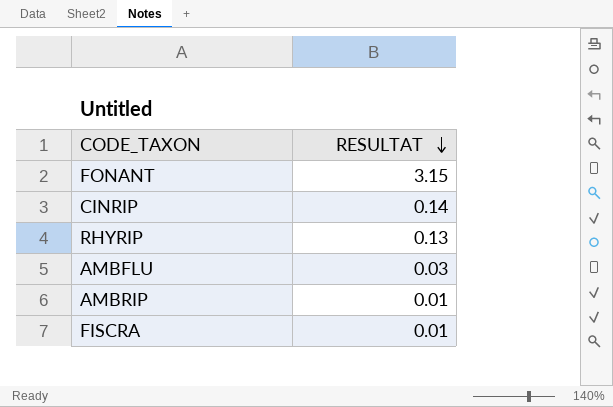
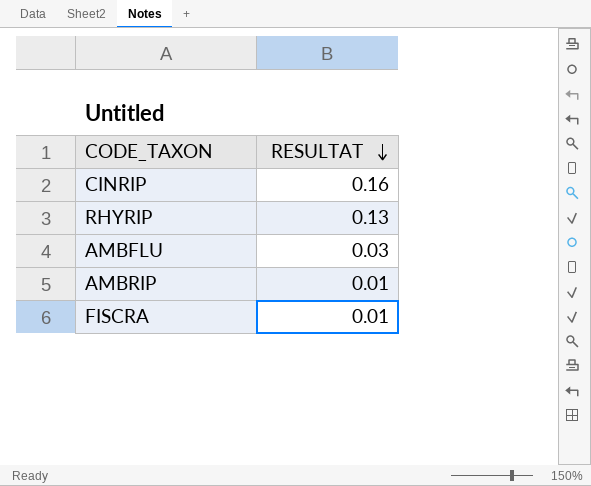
row FONANT: 3.15 -> none
CINRIP | RESULTAT: 0.14 -> 0.16

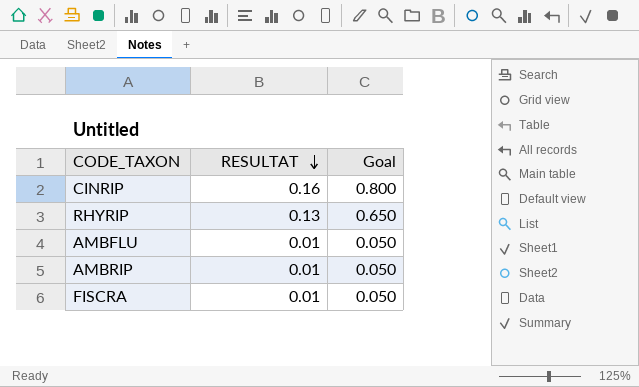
column Goal | formula: none -> [RESULTAT] * 5
AMBFLU | RESULTAT: 0.03 -> 0.01

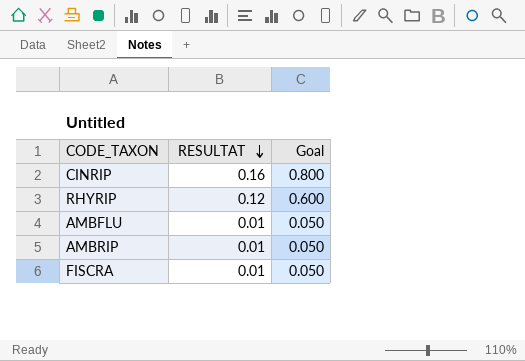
RHYRIP | RESULTAT: 0.13 -> 0.12
RHYRIP | Goal: 0.650 -> 0.600

